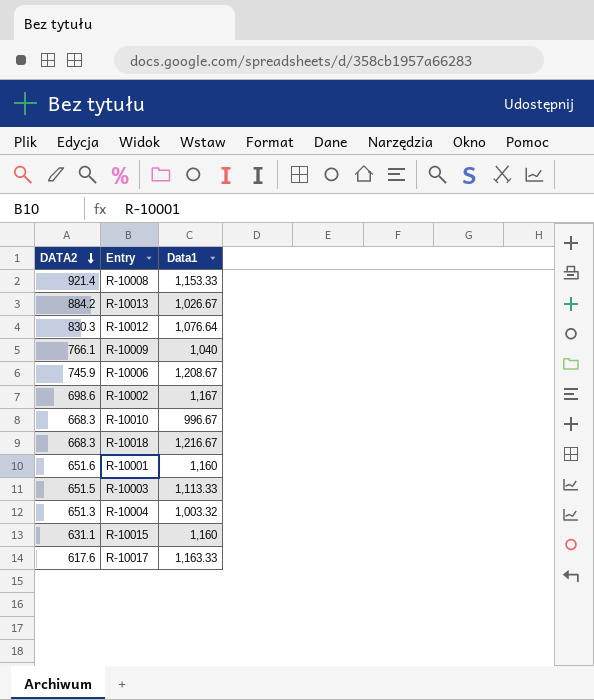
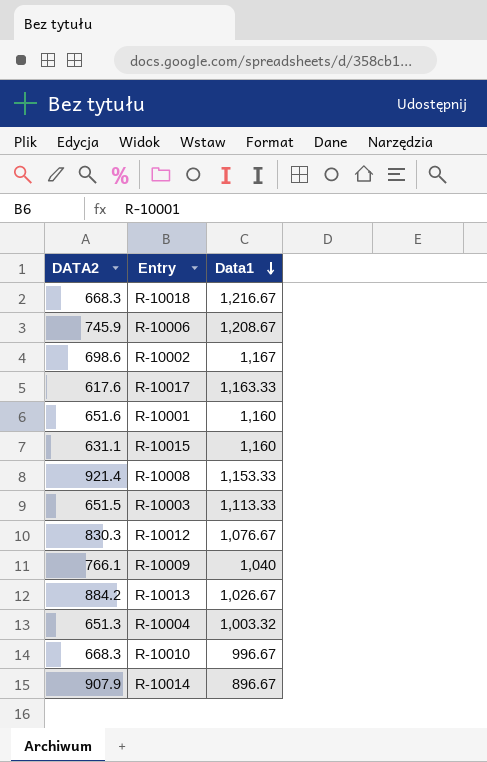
row order: DATA2 descending -> Data1 descending
R-10012 | Data1: 1,076.64 -> 1,076.67
row R-10014: none -> 907.9 | 896.67

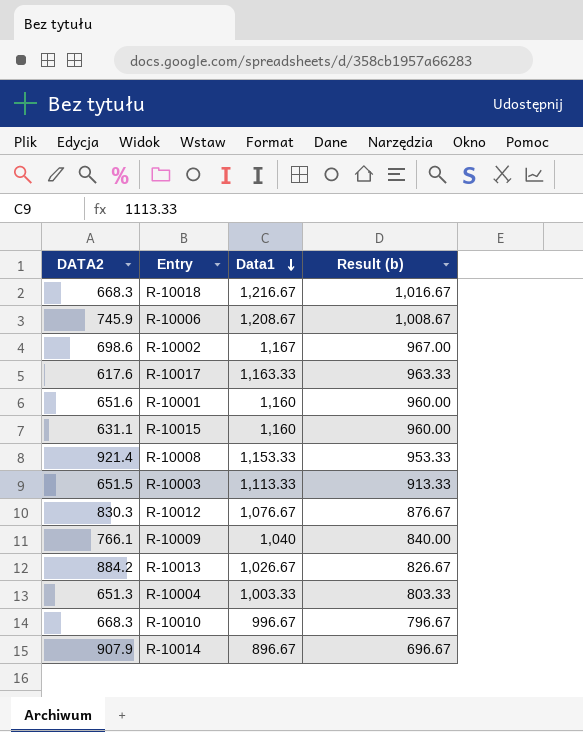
column Result (b) | formula: none -> [Data1] - 200
R-10004 | Data1: 1,003.32 -> 1,003.33

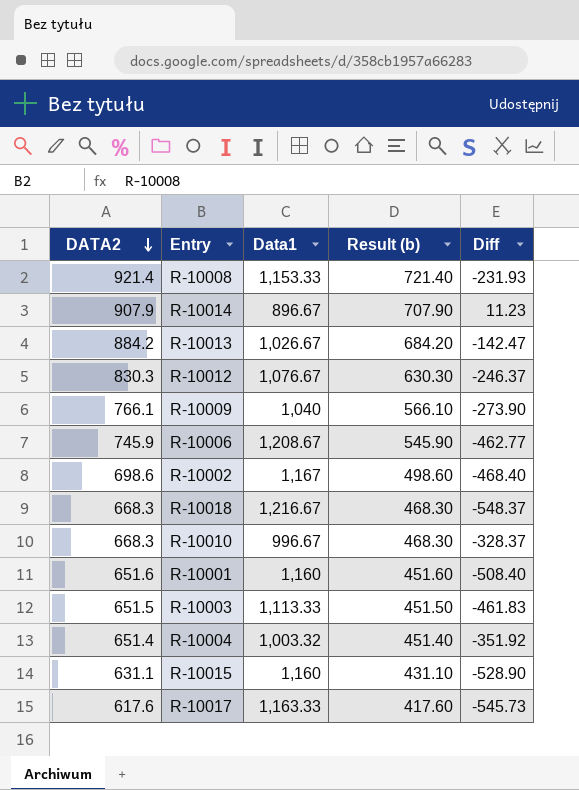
row order: Data1 descending -> DATA2 descending
column Result (b) | formula: [Data1] - 200 -> [DATA2] - 200
column Diff | formula: none -> [DATA2] - [Data1]
R-10004 | DATA2: 651.3 -> 651.4
R-10004 | Data1: 1,003.33 -> 1,003.32

